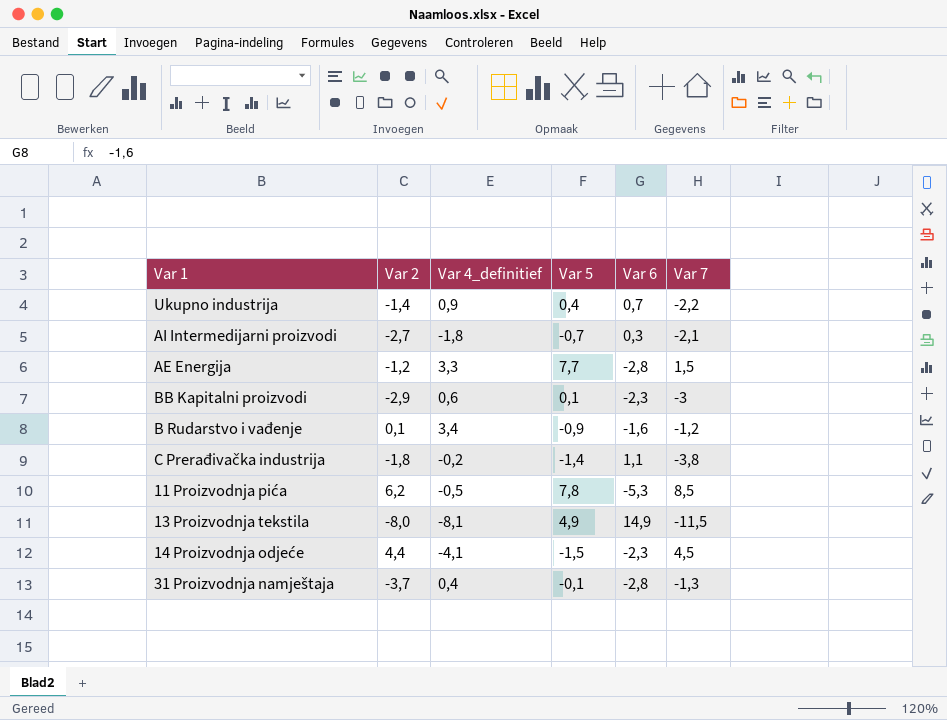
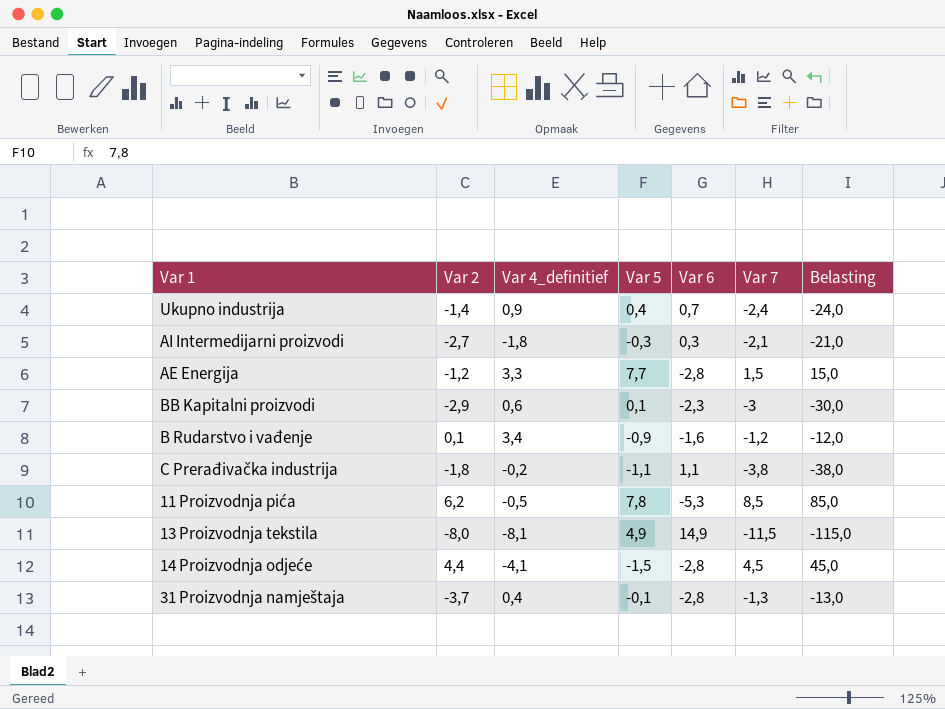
column Belasting | formula: none -> [Var 7] * 10
Ukupno industrija | Var 7: -2,2 -> -2,4
AI Intermedijarni proizvodi | Var 5: -0,7 -> -0,3
C Prerađivačka industrija | Var 5: -1,4 -> -1,1
14 Proizvodnja odjeće | Var 6: -2,3 -> -2,8

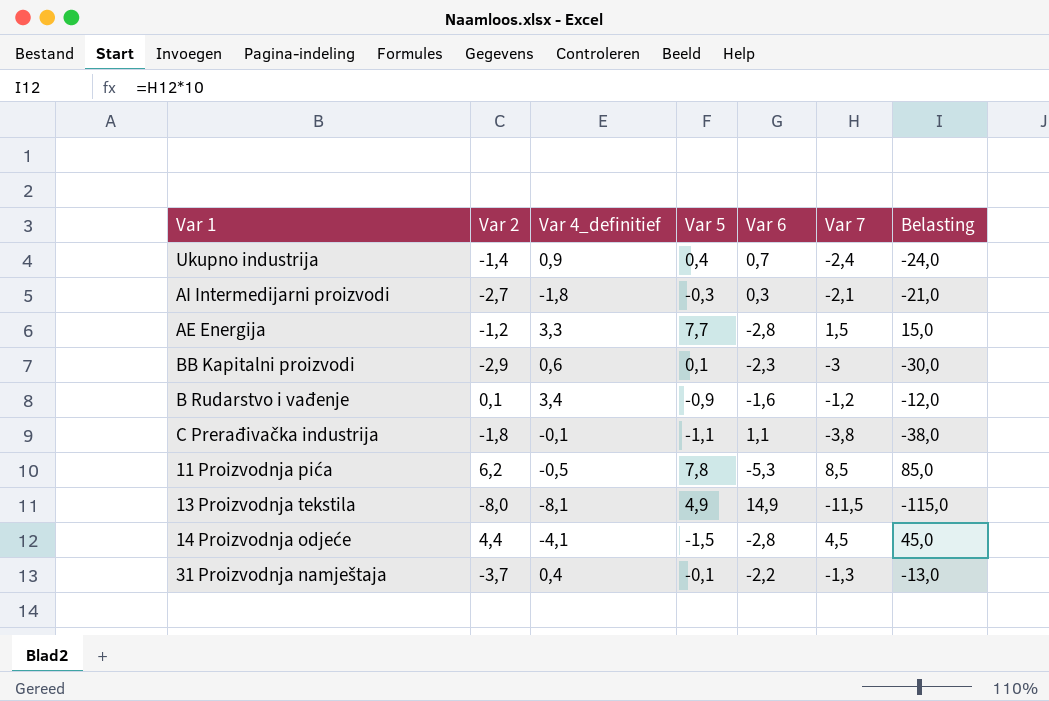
C Prerađivačka industrija | Var 4_definitief: -0,2 -> -0,1
31 Proizvodnja namještaja | Var 6: -2,8 -> -2,2

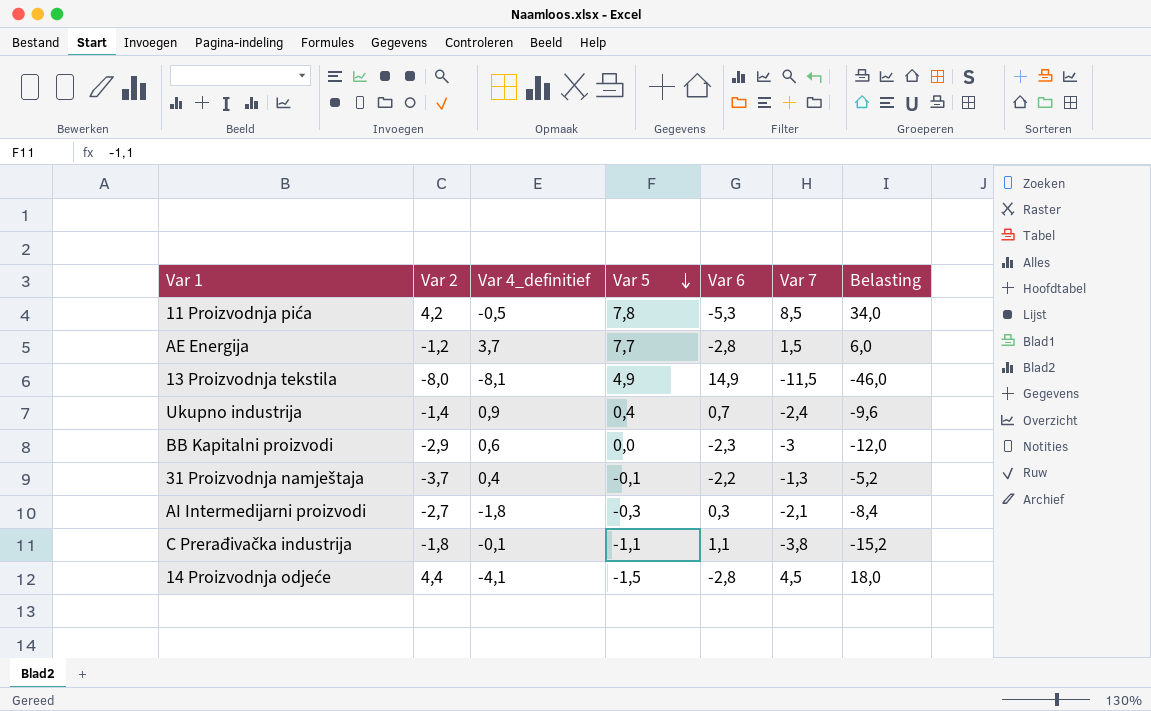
row order: none -> Var 5 descending
column Belasting | formula: [Var 7] * 10 -> [Var 7] * 4
row B Rudarstvo i vađenje: 0,1 | 3,4 | -0,9 | -1,6 | -1,2 | -12,0 -> none
11 Proizvodnja pića | Var 2: 6,2 -> 4,2
AE Energija | Var 4_definitief: 3,3 -> 3,7
BB Kapitalni proizvodi | Var 5: 0,1 -> 0,0

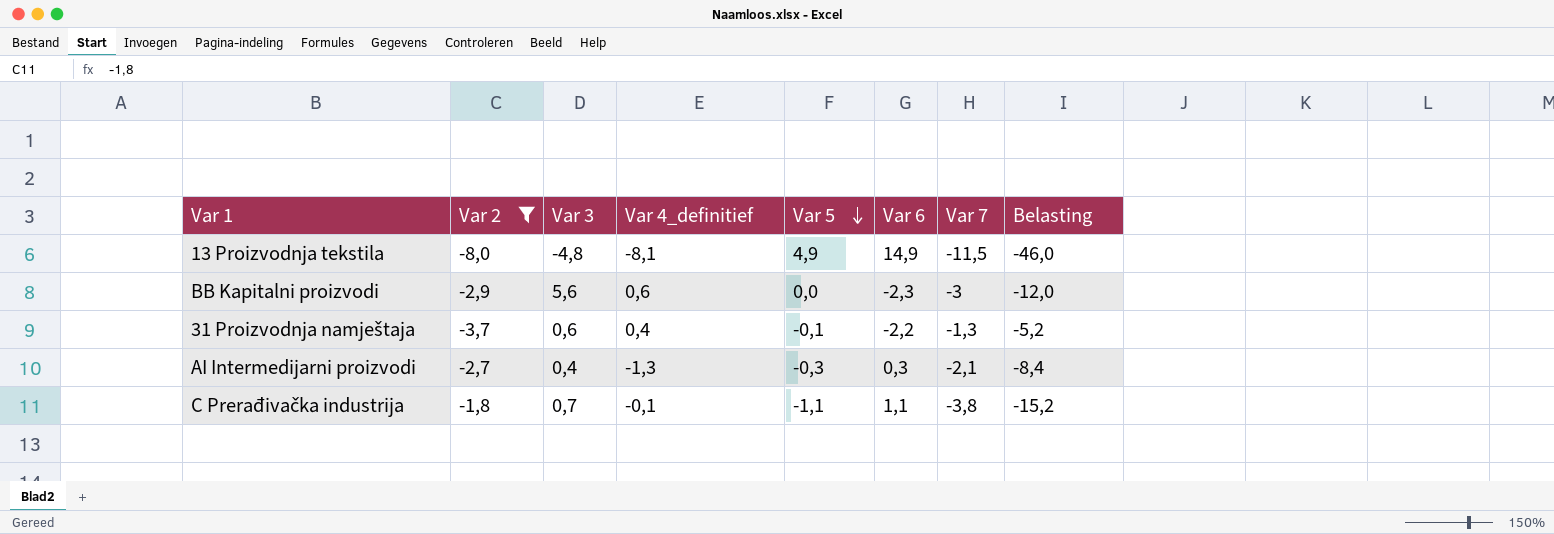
filter: none -> Var 2 <= -1,8
column Var 3 | position: none -> 3
AI Intermedijarni proizvodi | Var 4_definitief: -1,8 -> -1,3

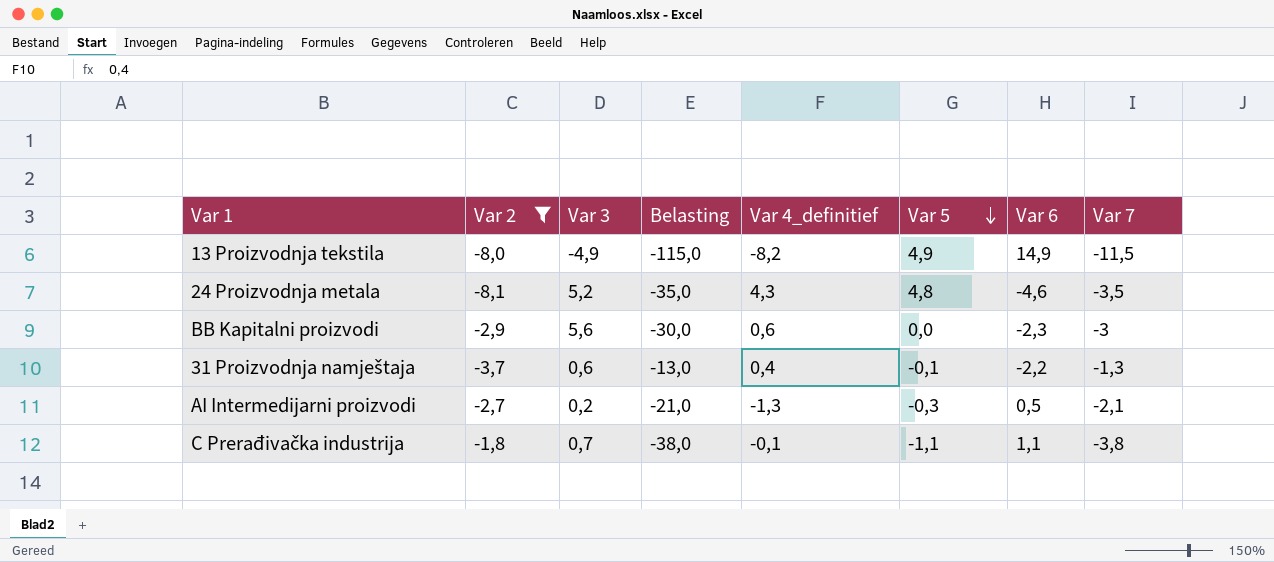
column Belasting | formula: [Var 7] * 4 -> [Var 7] * 10
column Belasting | position: 8 -> 4
13 Proizvodnja tekstila | Var 3: -4,8 -> -4,9
13 Proizvodnja tekstila | Var 4_definitief: -8,1 -> -8,2
row 24 Proizvodnja metala: none -> -8,1 | 5,2 | -35,0 | 4,3 | 4,8 | -4,6 | -3,5
AI Intermedijarni proizvodi | Var 3: 0,4 -> 0,2
AI Intermedijarni proizvodi | Var 6: 0,3 -> 0,5

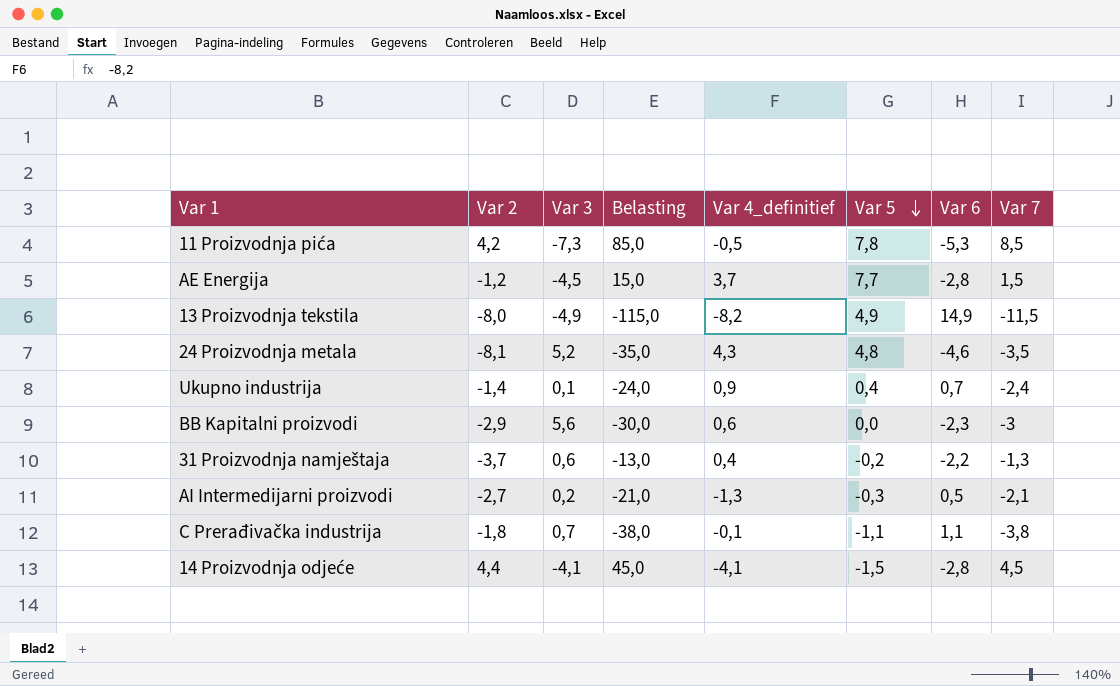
filter: Var 2 <= -1,8 -> none
31 Proizvodnja namještaja | Var 5: -0,1 -> -0,2

